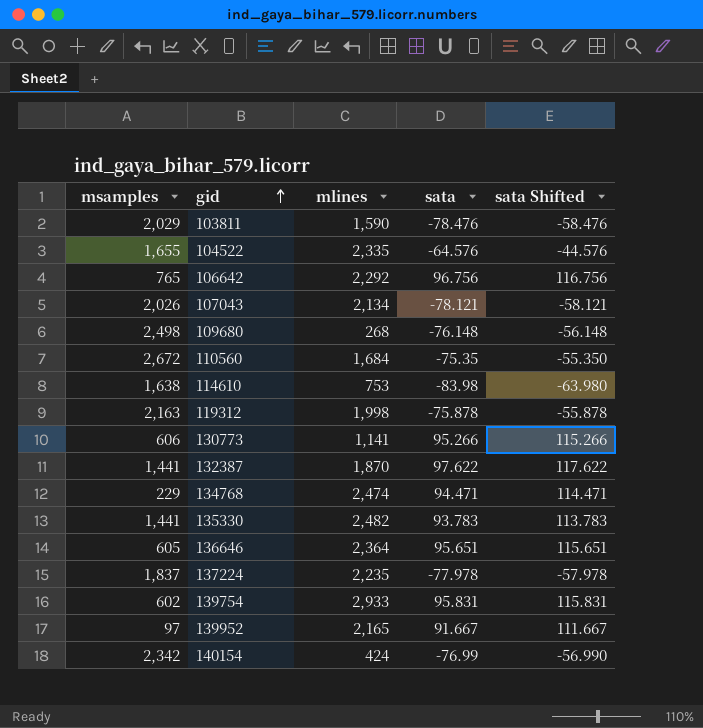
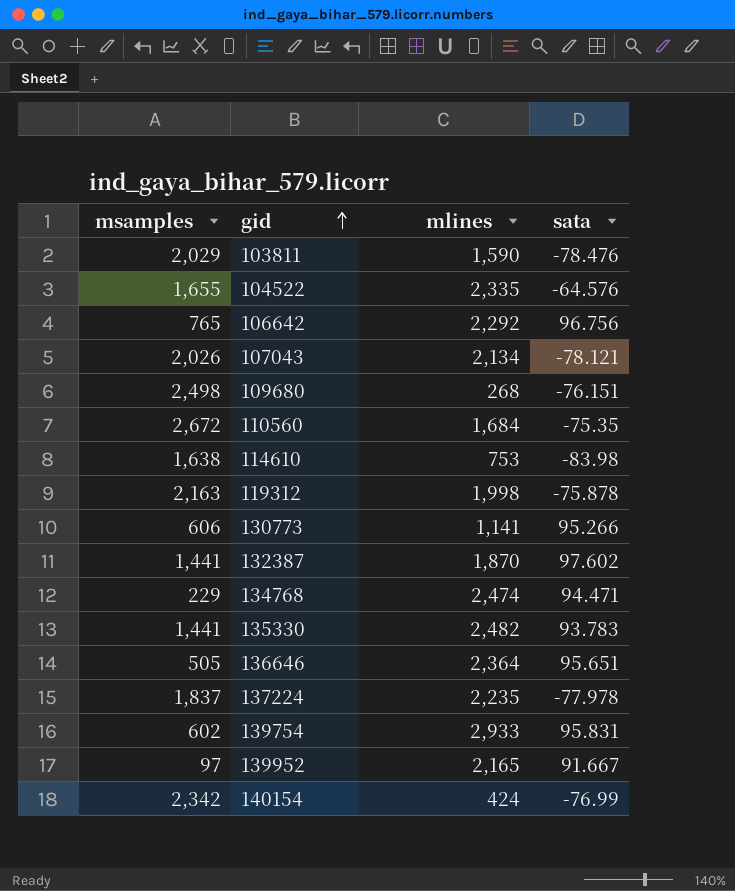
column sata Shifted | formula: [sata] + 20 -> none
109680 | sata: -76.148 -> -76.151
132387 | sata: 97.622 -> 97.602
136646 | msamples: 605 -> 505

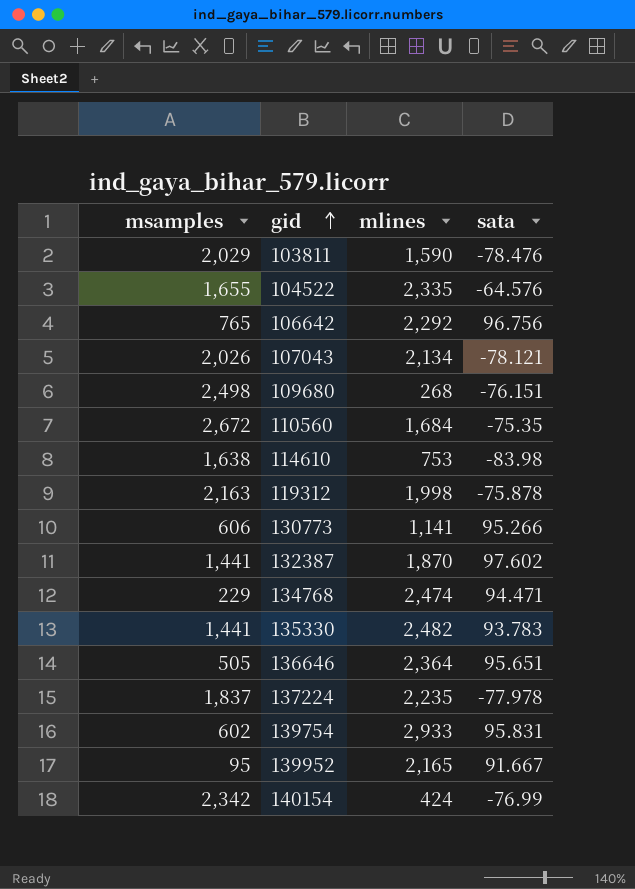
139952 | msamples: 97 -> 95

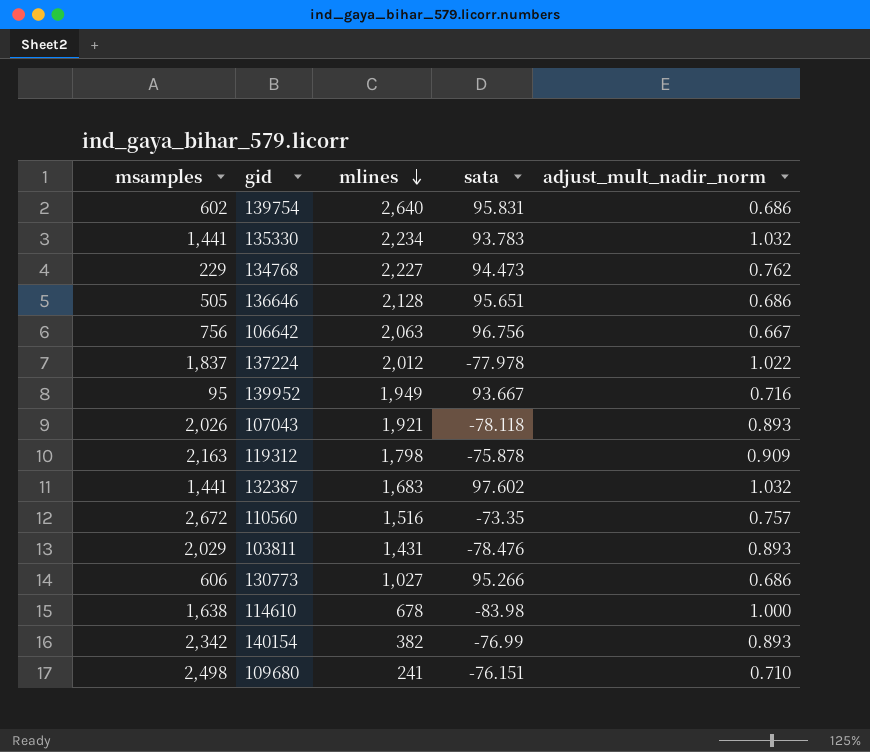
row order: gid ascending -> mlines descending
column adjust_mult_nadir_norm | position: none -> 5
row 104522: 1,655 | 2,335 | -64.576 -> none
139754 | mlines: 2,933 -> 2,640
135330 | mlines: 2,482 -> 2,234
134768 | mlines: 2,474 -> 2,227
134768 | sata: 94.471 -> 94.473
136646 | mlines: 2,364 -> 2,128
106642 | msamples: 765 -> 756
106642 | mlines: 2,292 -> 2,063
137224 | mlines: 2,235 -> 2,012
139952 | mlines: 2,165 -> 1,949
139952 | sata: 91.667 -> 93.667
107043 | mlines: 2,134 -> 1,921
107043 | sata: -78.121 -> -78.118
119312 | mlines: 1,998 -> 1,798
132387 | mlines: 1,870 -> 1,683
110560 | mlines: 1,684 -> 1,516
110560 | sata: -75.35 -> -73.35
103811 | mlines: 1,590 -> 1,431
130773 | mlines: 1,141 -> 1,027
114610 | mlines: 753 -> 678
140154 | mlines: 424 -> 382
109680 | mlines: 268 -> 241

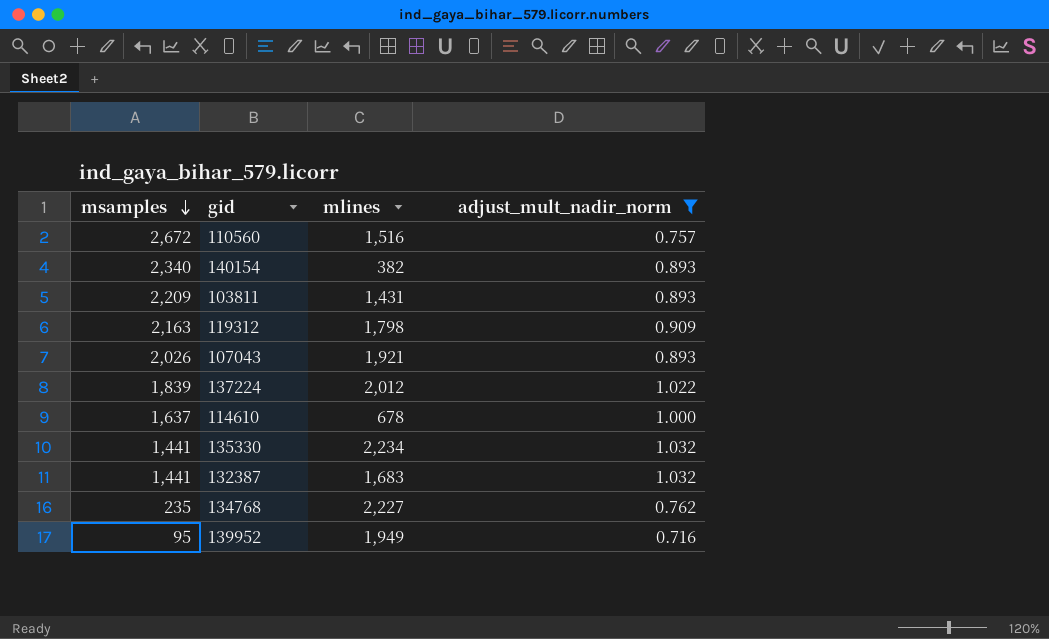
filter: none -> adjust_mult_nadir_norm >= 0.716
row order: mlines descending -> msamples descending
column sata | position: 4 -> none
140154 | msamples: 2,342 -> 2,340
103811 | msamples: 2,029 -> 2,209
137224 | msamples: 1,837 -> 1,839
114610 | msamples: 1,638 -> 1,637
134768 | msamples: 229 -> 235

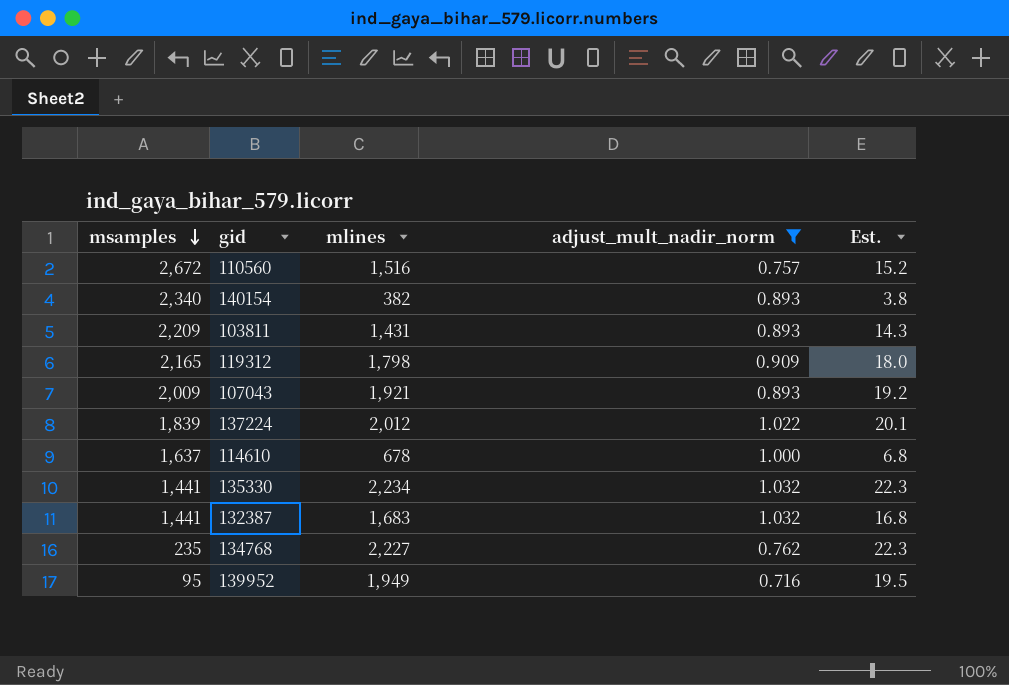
column Est. | formula: none -> [mlines] * 0.01
119312 | msamples: 2,163 -> 2,165
107043 | msamples: 2,026 -> 2,009

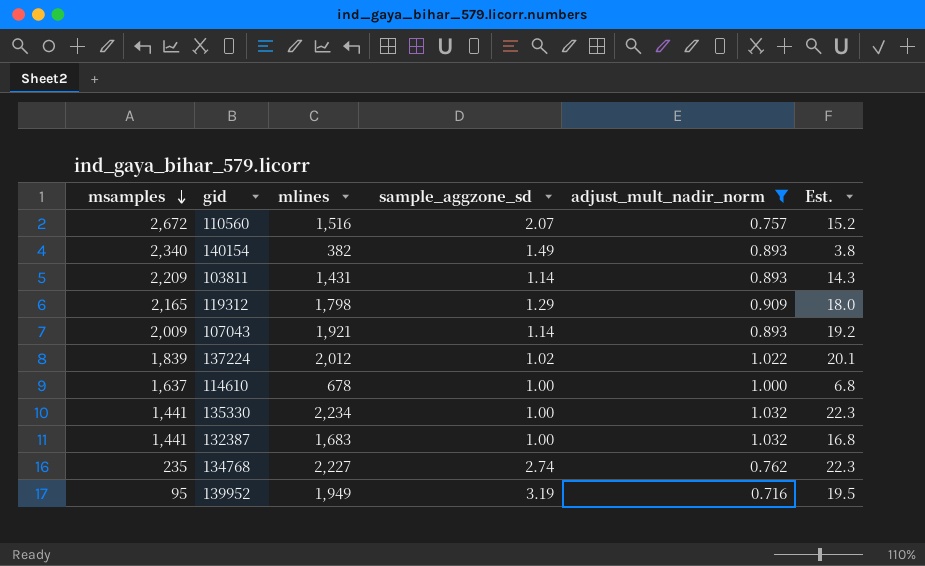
column sample_aggzone_sd | position: none -> 4

